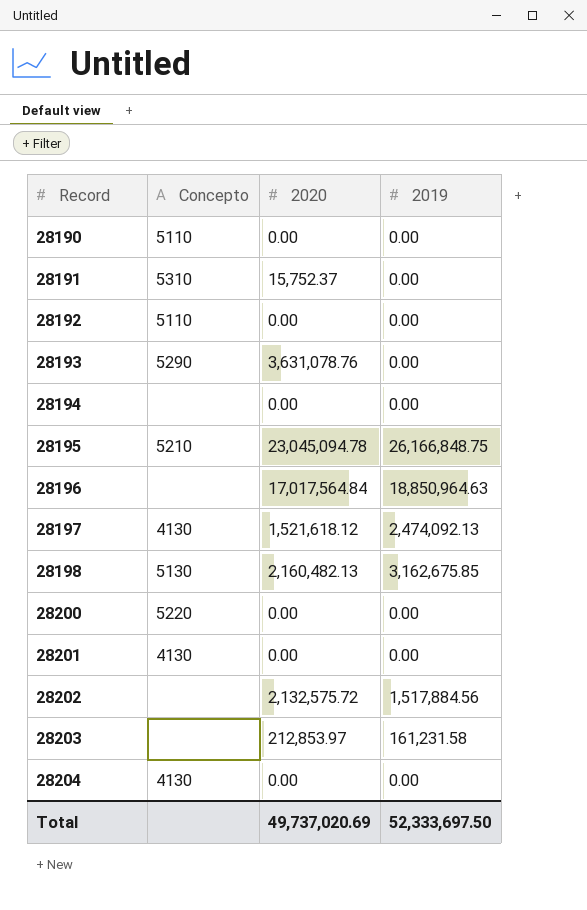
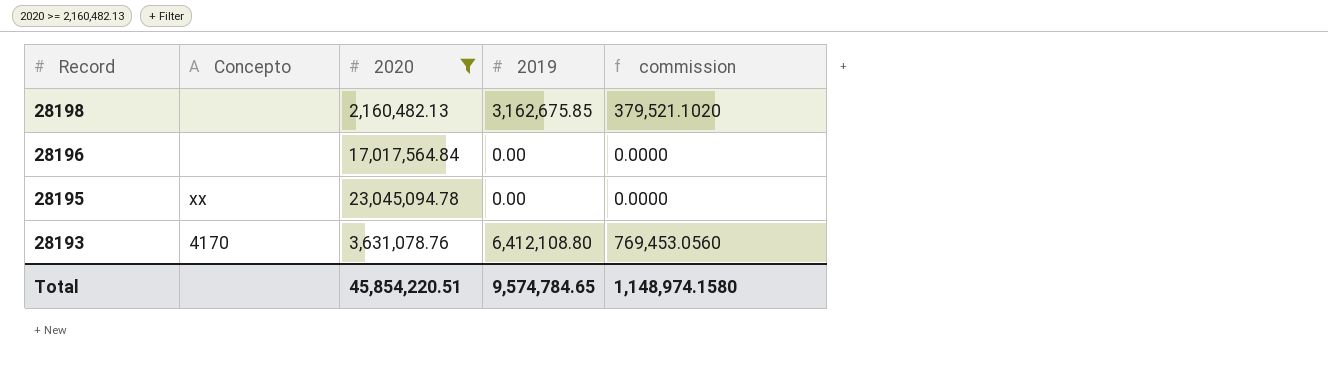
filter: none -> 2020 >= 2,160,482.13
row order: Record ascending -> Record descending
column commission | formula: none -> [2019] * 0.12
28198 | Concepto: 5130 -> none
28196 | 2019: 18,850,964.63 -> 0.00
28195 | Concepto: 5210 -> xx
28195 | 2019: 26,166,848.75 -> 0.00
28193 | Concepto: 5290 -> 4170
28193 | 2019: 0.00 -> 6,412,108.80
Total | 2020: 49,737,020.69 -> 45,854,220.51
Total | 2019: 52,333,697.50 -> 9,574,784.65

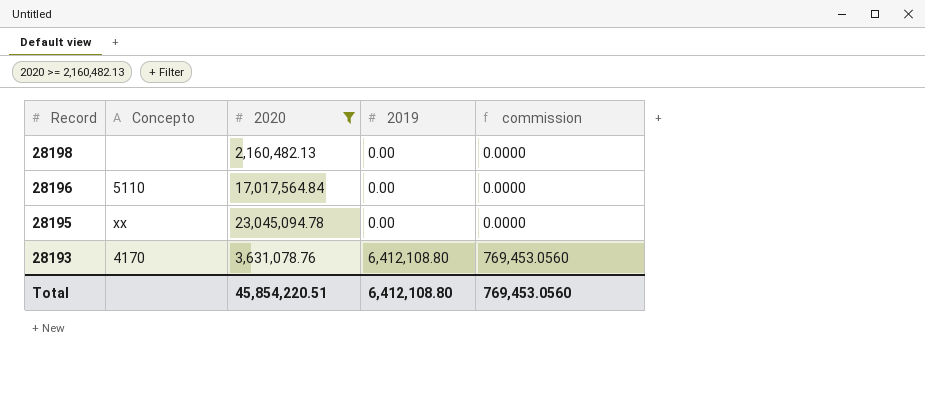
28198 | 2019: 3,162,675.85 -> 0.00
28198 | commission: 379,521.1020 -> 0.0000
28196 | Concepto: none -> 5110
Total | 2019: 9,574,784.65 -> 6,412,108.80
Total | commission: 1,148,974.1580 -> 769,453.0560

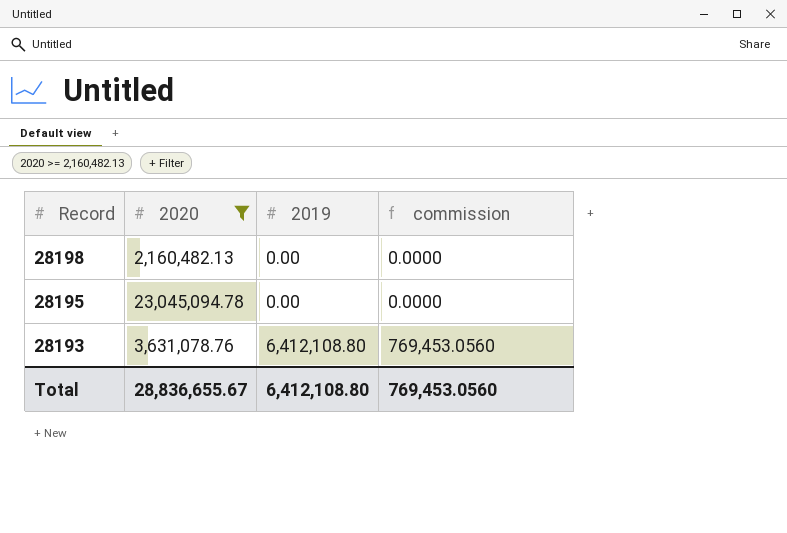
column Concepto | position: 2 -> none
row 28196: 5110 | 17,017,564.84 | 0.00 | 0.0000 -> none
Total | 2020: 45,854,220.51 -> 28,836,655.67

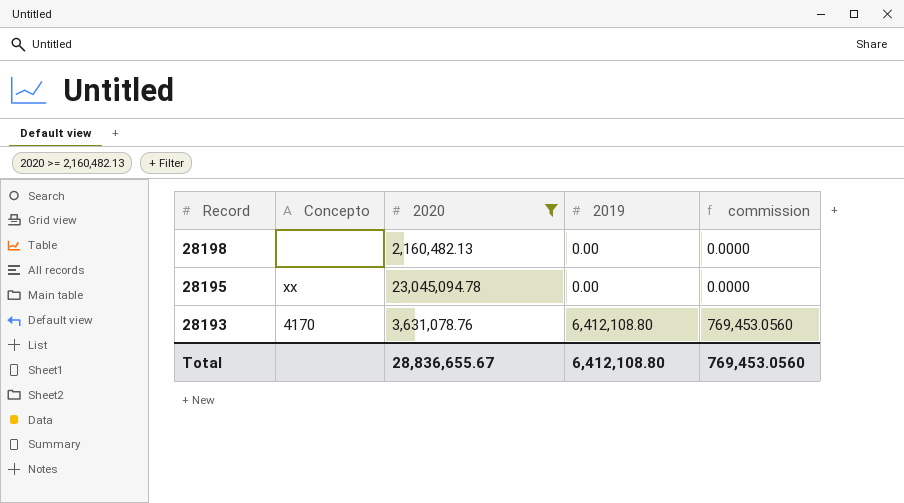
column Concepto | position: none -> 2

